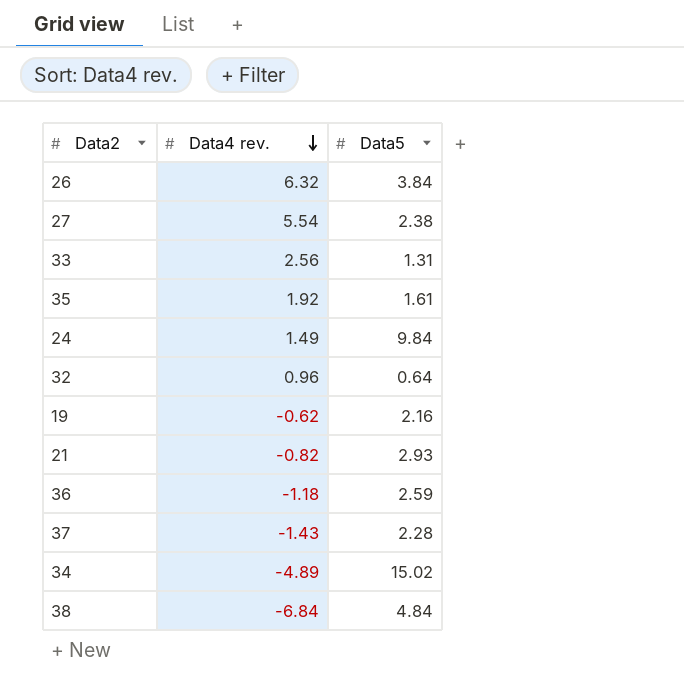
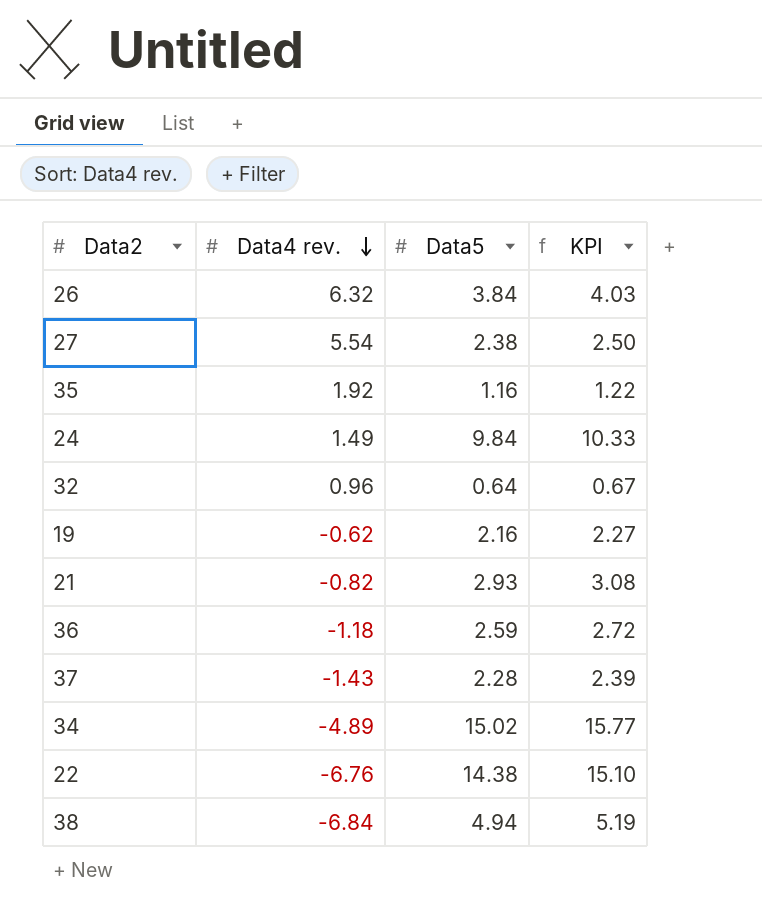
column KPI | formula: none -> [Data5] * 1.05
row 33: 2.56 | 1.31 -> none
35 | Data5: 1.61 -> 1.16
row 22: none -> -6.76 | 14.38 | 15.10
38 | Data5: 4.84 -> 4.94

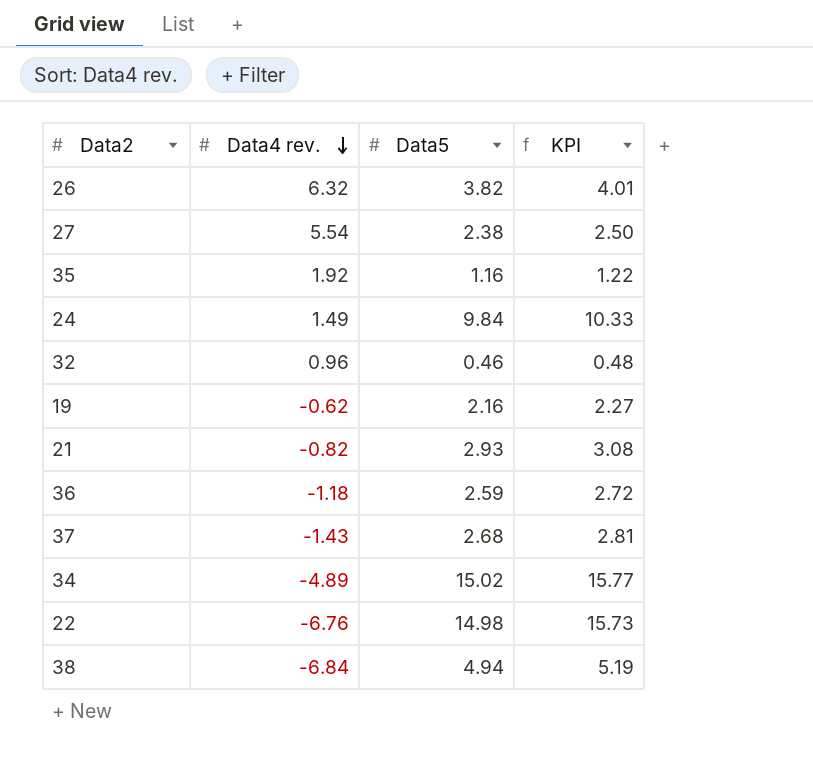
26 | Data5: 3.84 -> 3.82
26 | KPI: 4.03 -> 4.01
32 | Data5: 0.64 -> 0.46
32 | KPI: 0.67 -> 0.48
37 | Data5: 2.28 -> 2.68
37 | KPI: 2.39 -> 2.81
22 | Data5: 14.38 -> 14.98
22 | KPI: 15.10 -> 15.73

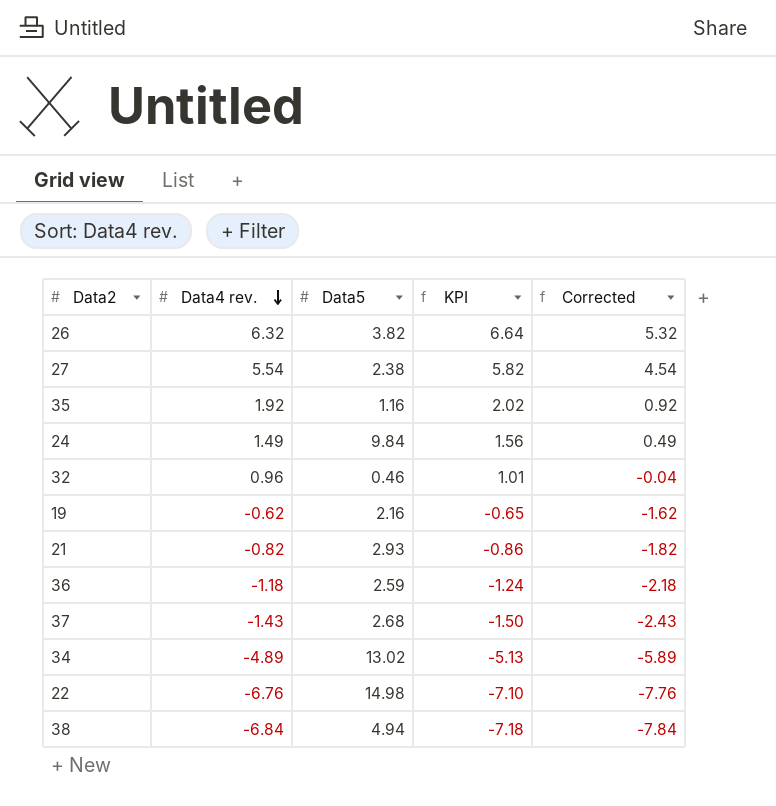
column KPI | formula: [Data5] * 1.05 -> [Data4 rev.] * 1.05
column Corrected | formula: none -> [Data4 rev.] - 1
34 | Data5: 15.02 -> 13.02

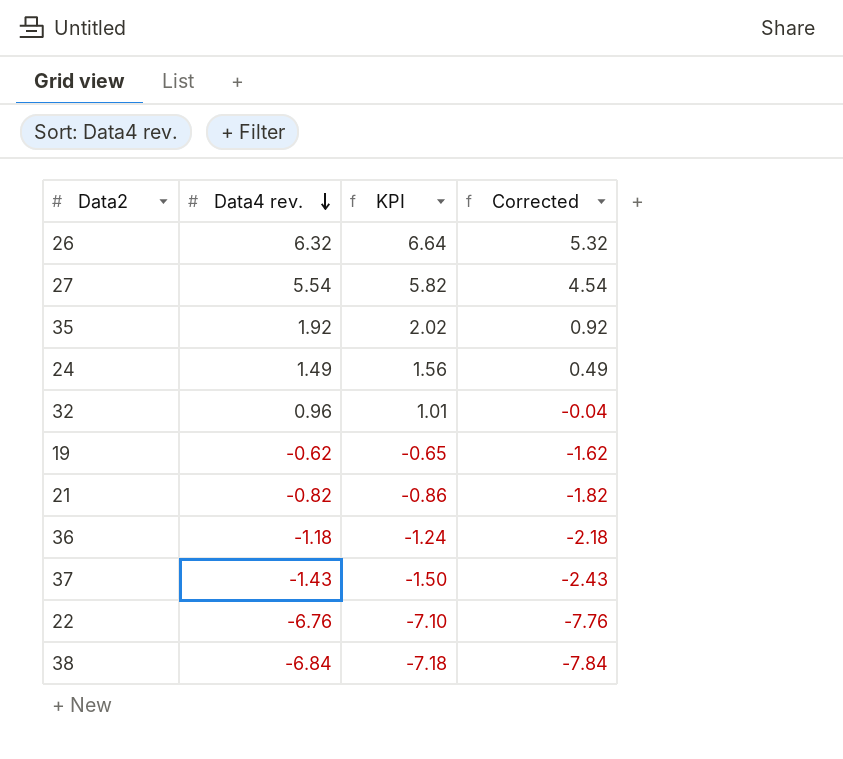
column Data5 | position: 3 -> none
row 34: -4.89 | 13.02 | -5.13 | -5.89 -> none

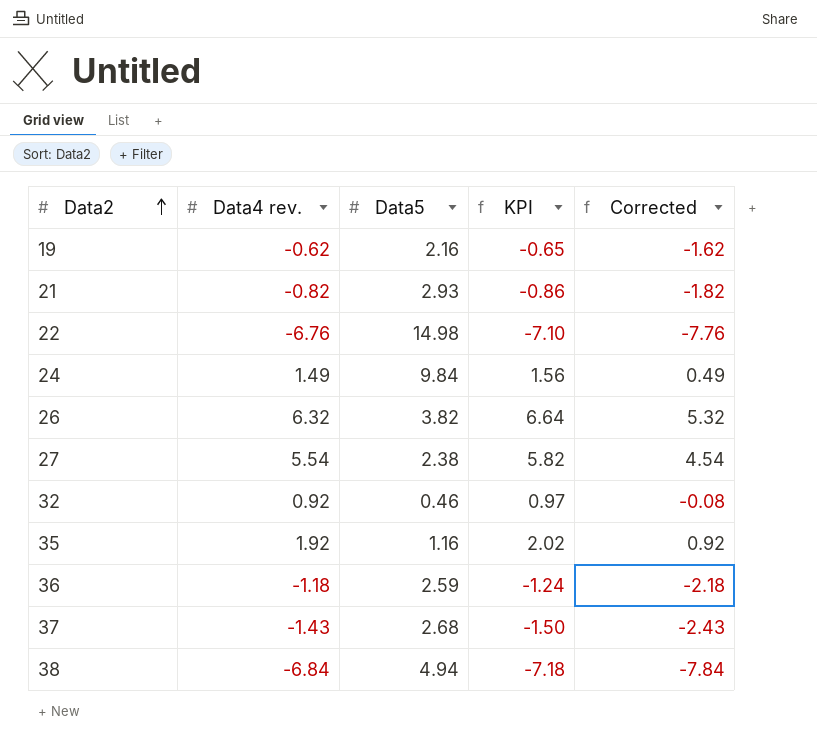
row order: Data4 rev. descending -> Data2 ascending
column Data5 | position: none -> 3
32 | Data4 rev.: 0.96 -> 0.92
32 | KPI: 1.01 -> 0.97
32 | Corrected: -0.04 -> -0.08

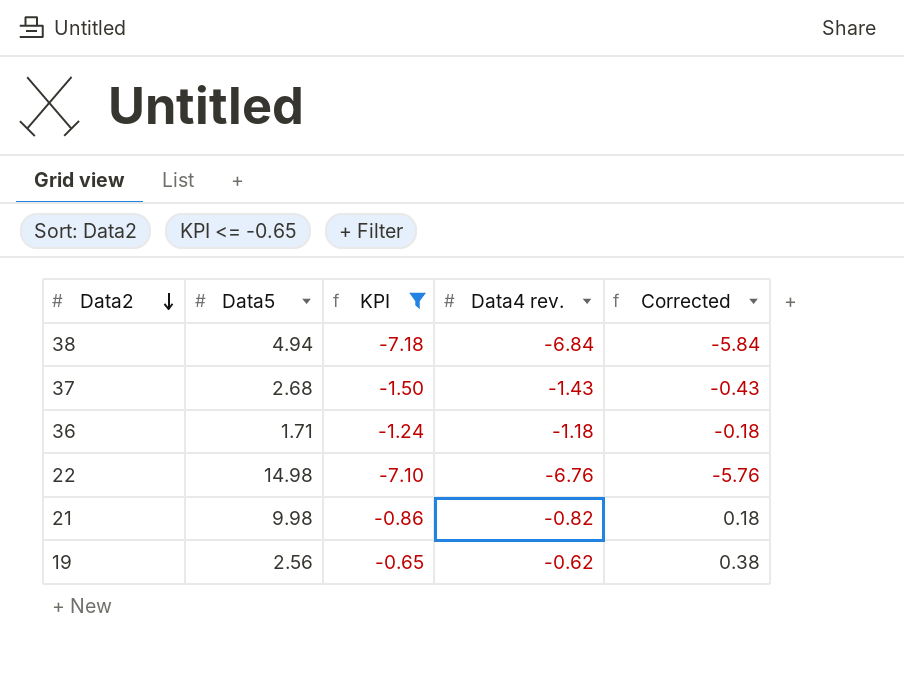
filter: none -> KPI <= -0.65
row order: Data2 ascending -> Data2 descending
column Data4 rev. | position: 2 -> 4
column Corrected | formula: [Data4 rev.] - 1 -> [Data4 rev.] + 1
36 | Data5: 2.59 -> 1.71
21 | Data5: 2.93 -> 9.98
19 | Data5: 2.16 -> 2.56

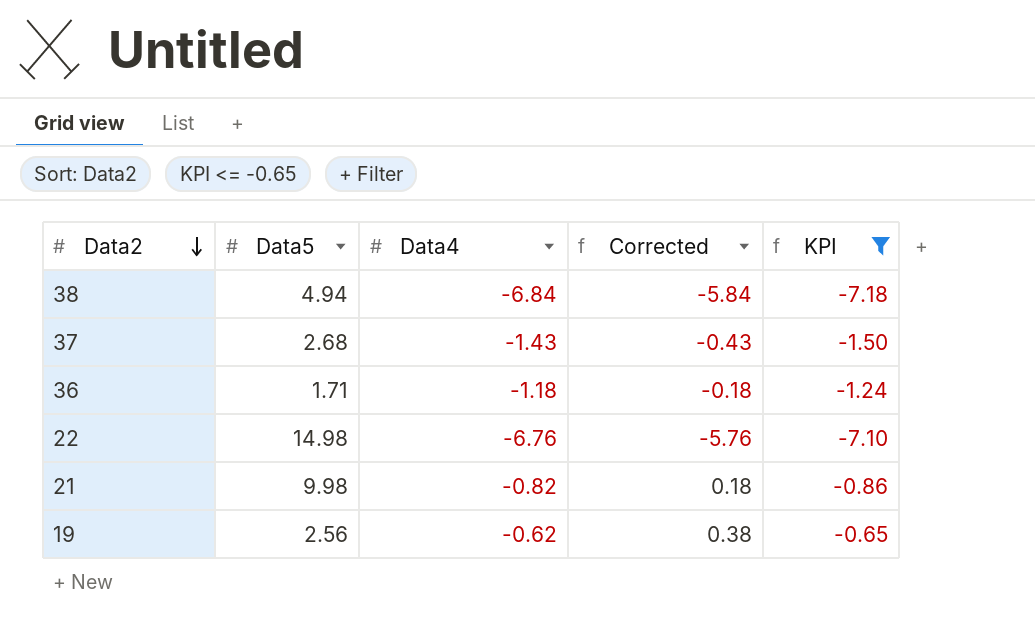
column name: Data4 rev. -> Data4
column KPI | position: 3 -> 5

